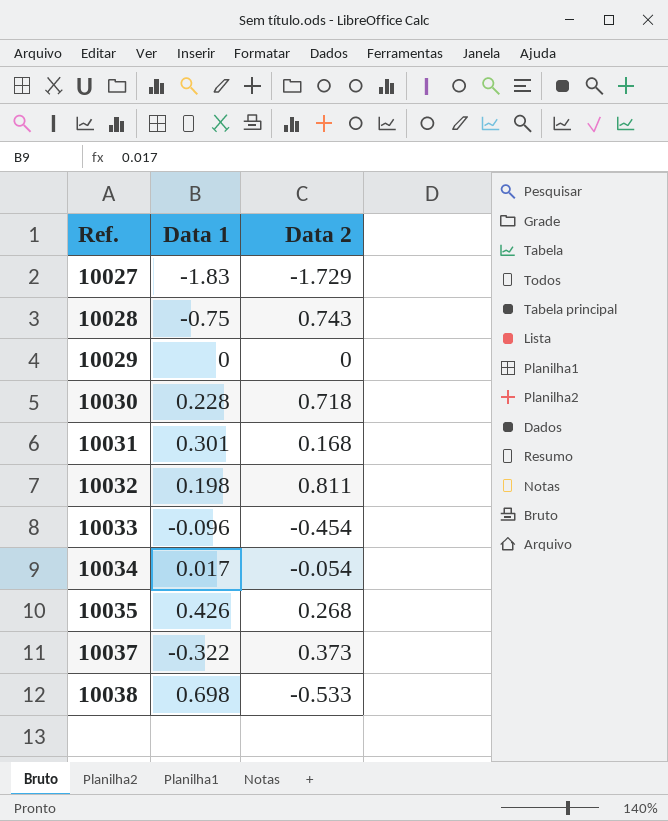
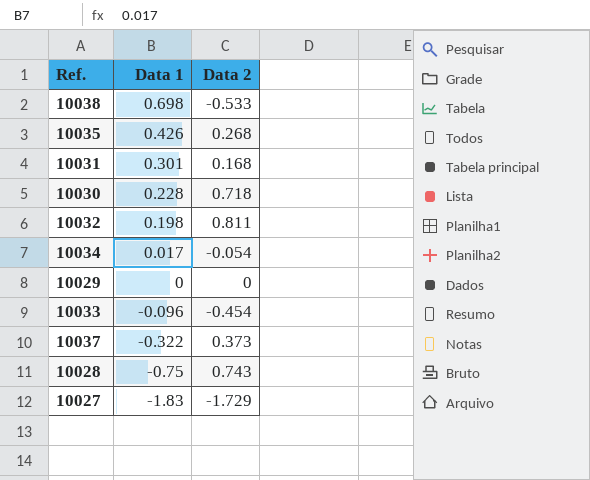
row order: Ref. ascending -> Data 1 descending

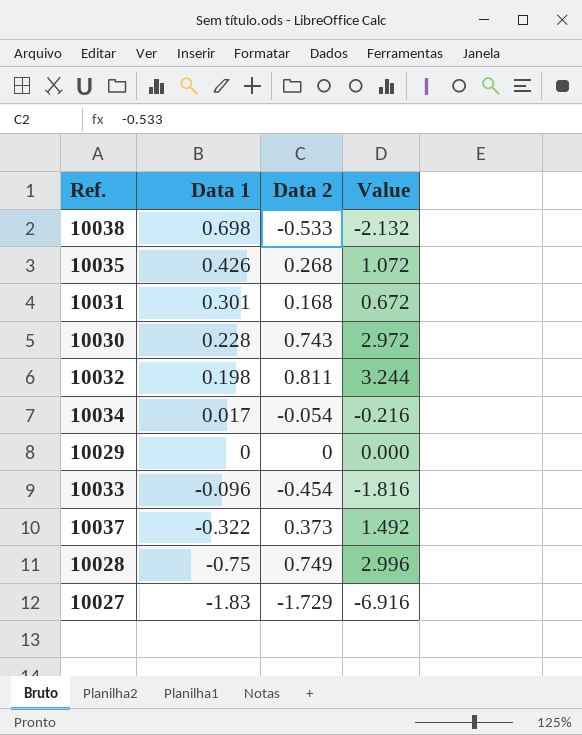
column Value | formula: none -> [Data 2] * 4
10030 | Data 2: 0.718 -> 0.743
10028 | Data 2: 0.743 -> 0.749

